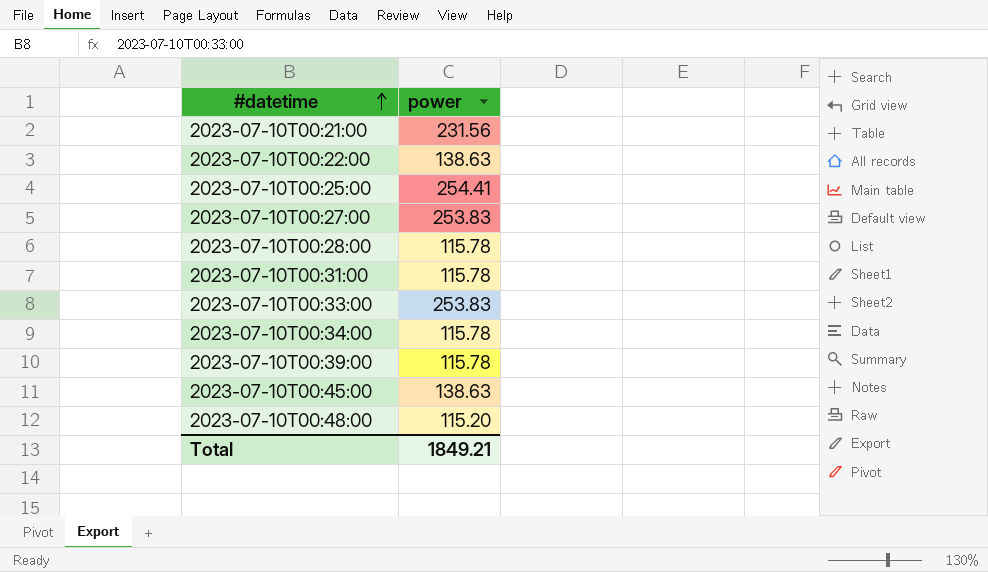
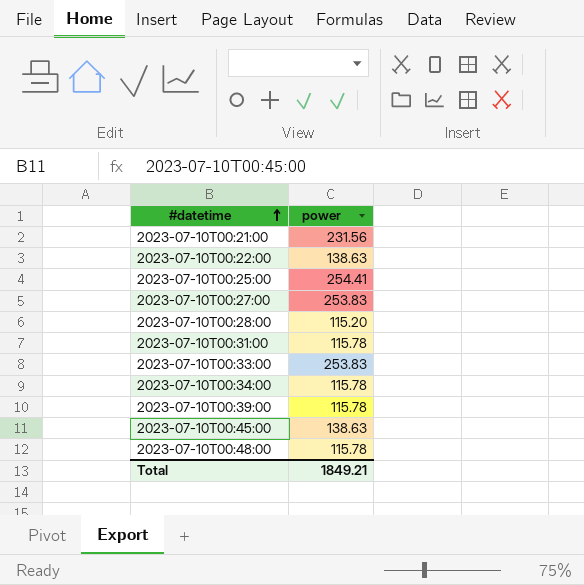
2023-07-10T00:28:00 | power: 115.78 -> 115.20
2023-07-10T00:48:00 | power: 115.20 -> 115.78

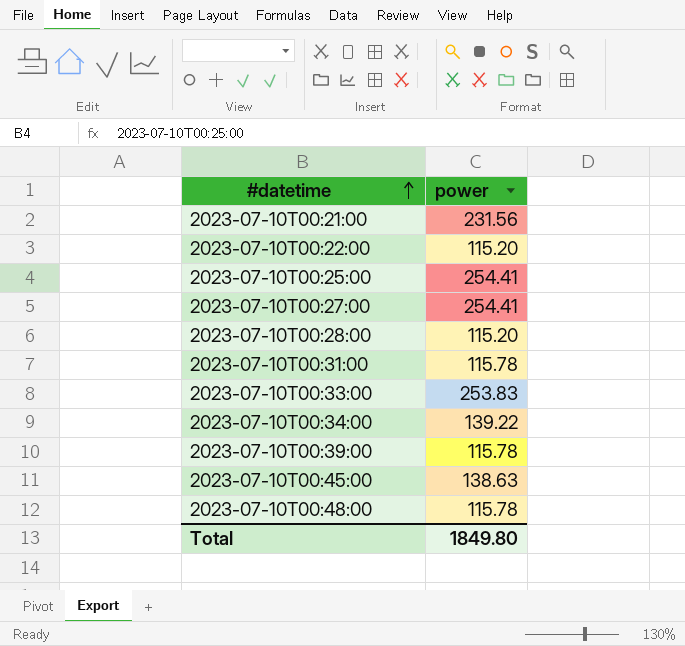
2023-07-10T00:22:00 | power: 138.63 -> 115.20
2023-07-10T00:27:00 | power: 253.83 -> 254.41
2023-07-10T00:34:00 | power: 115.78 -> 139.22
Total | power: 1849.21 -> 1849.80

